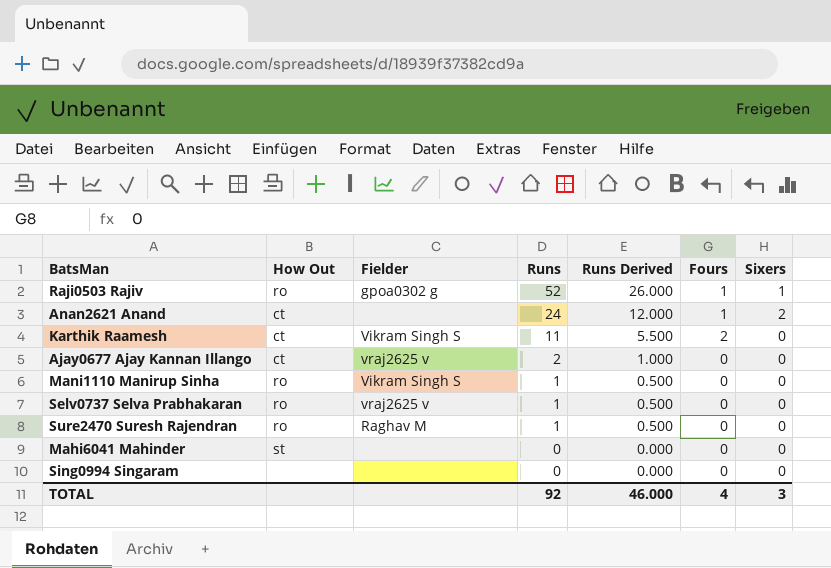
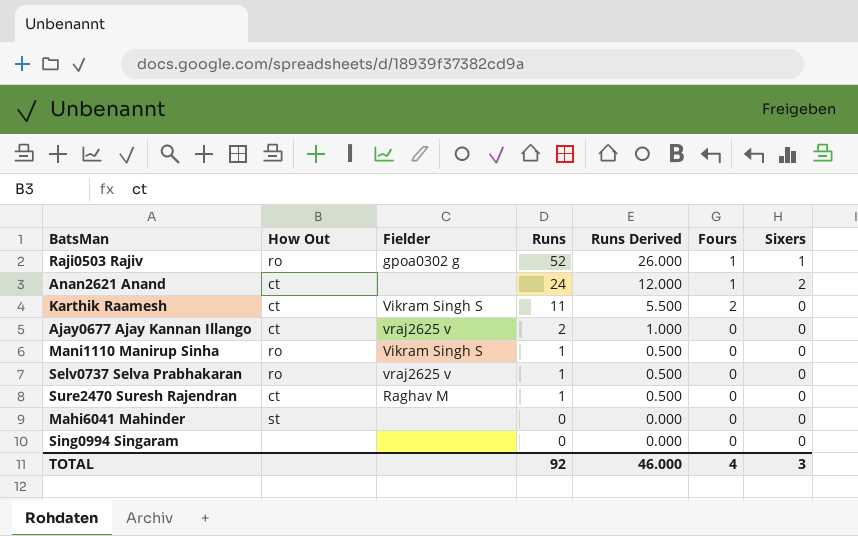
Sure2470 Suresh Rajendran | How Out: ro -> ct

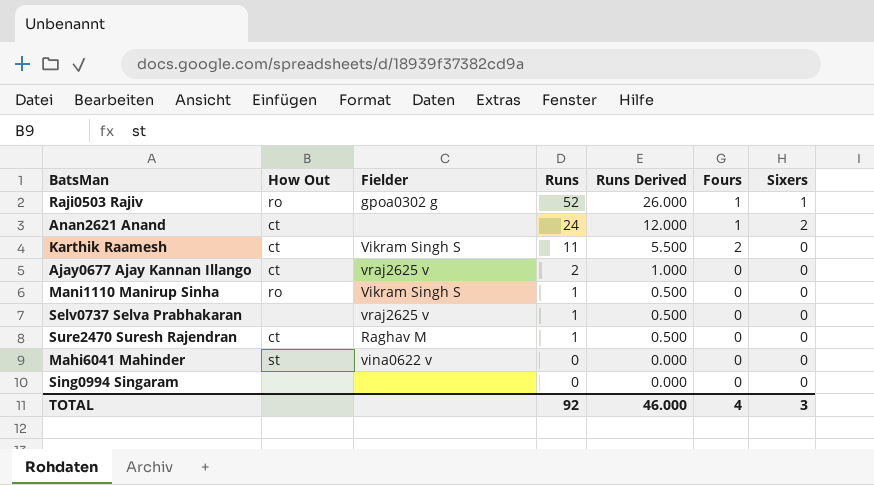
Selv0737 Selva Prabhakaran | How Out: ro -> none
Mahi6041 Mahinder | Fielder: none -> vina0622 v

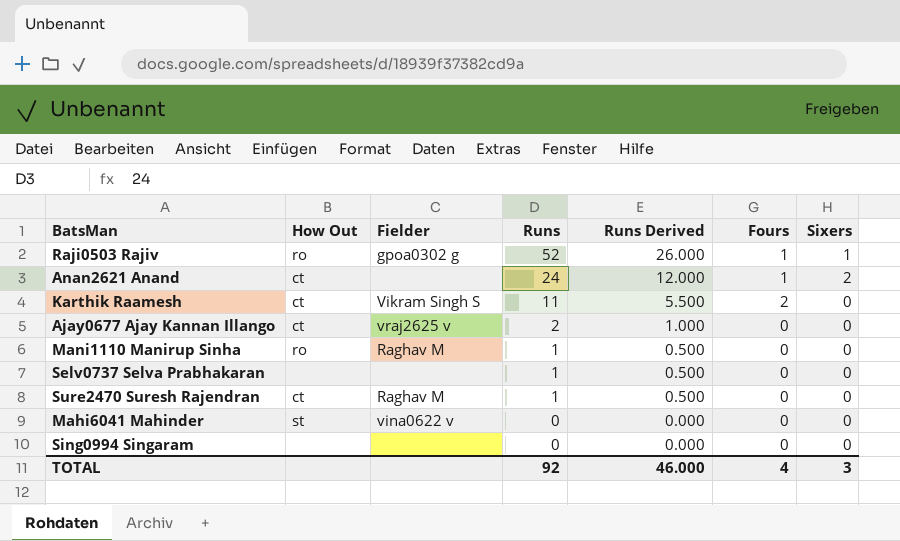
Mani1110 Manirup Sinha | Fielder: Vikram Singh S -> Raghav M
Selv0737 Selva Prabhakaran | Fielder: vraj2625 v -> none

